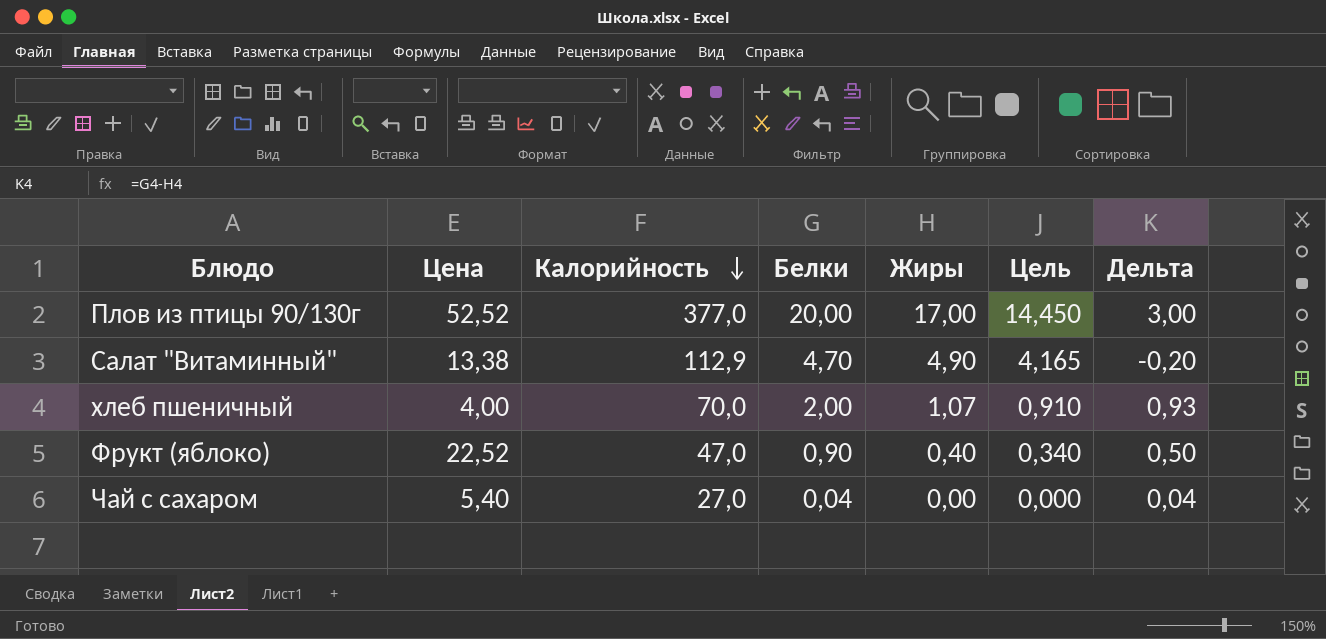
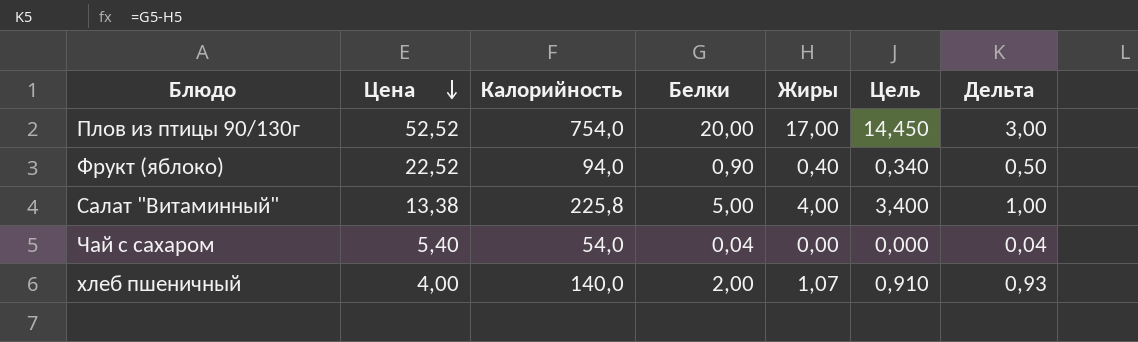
row order: Калорийность descending -> Цена descending
Плов из птицы 90/130г | Калорийность: 377,0 -> 754,0
Фрукт (яблоко) | Калорийность: 47,0 -> 94,0
Салат "Витаминный" | Калорийность: 112,9 -> 225,8
Салат "Витаминный" | Белки: 4,70 -> 5,00
Салат "Витаминный" | Жиры: 4,90 -> 4,00
Салат "Витаминный" | Цель: 4,165 -> 3,400
Салат "Витаминный" | Дельта: -0,20 -> 1,00
Чай с сахаром | Калорийность: 27,0 -> 54,0
хлеб пшеничный | Калорийность: 70,0 -> 140,0

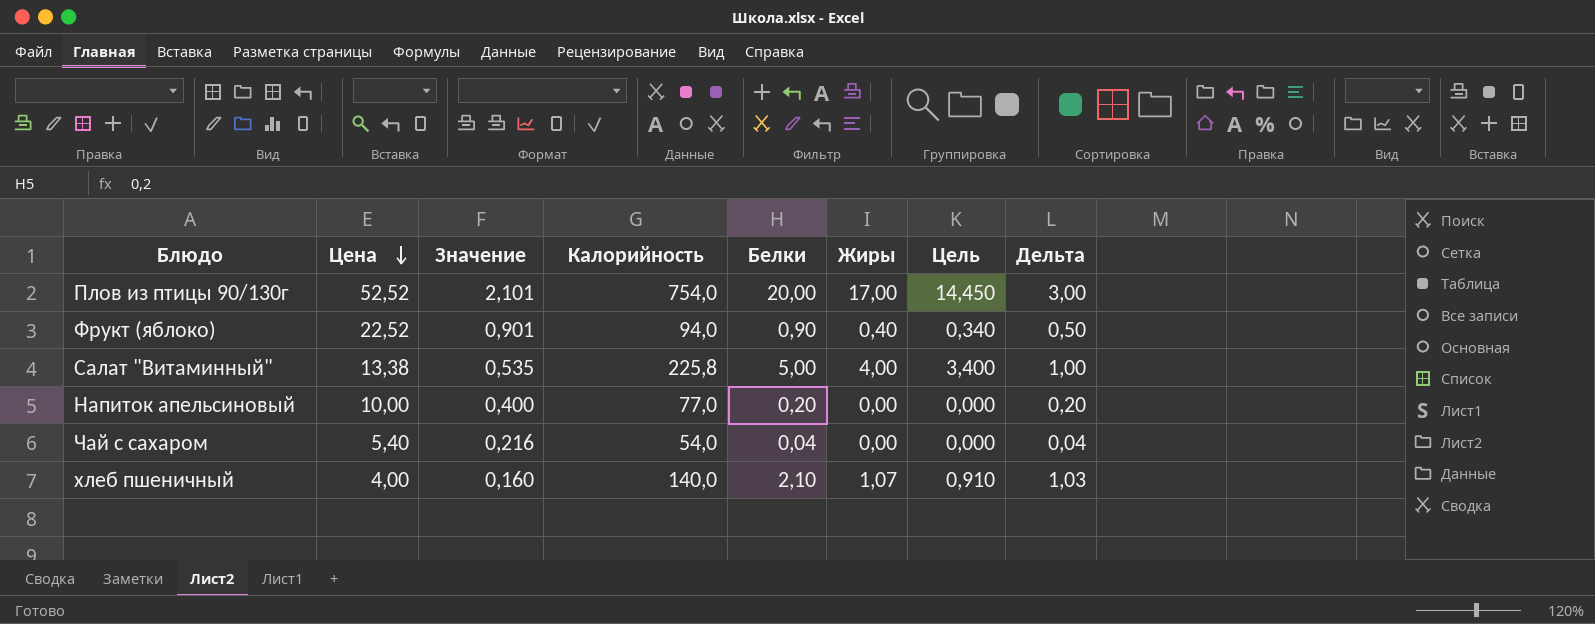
column Значение | formula: none -> [Цена] * 0,04
row Напиток апельсиновый: none -> 10,00 | 0,400 | 77,0 | 0,20 | 0,00 | 0,000 | 0,20
хлеб пшеничный | Белки: 2,00 -> 2,10
хлеб пшеничный | Дельта: 0,93 -> 1,03

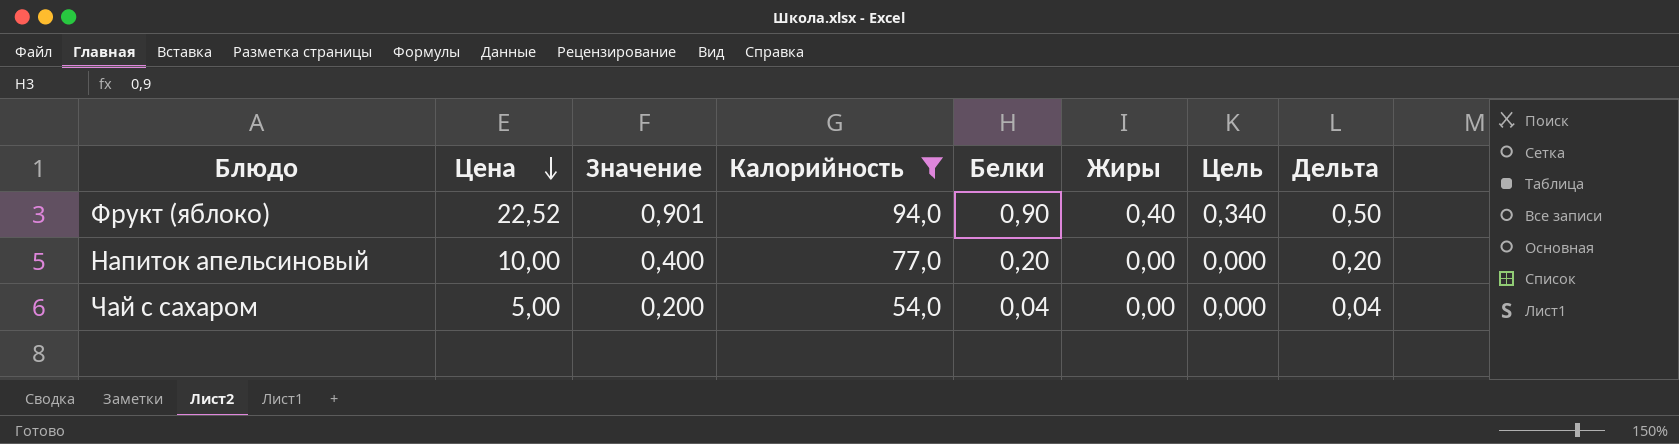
filter: none -> Калорийность <= 94,0
Чай с сахаром | Цена: 5,40 -> 5,00
Чай с сахаром | Значение: 0,216 -> 0,200

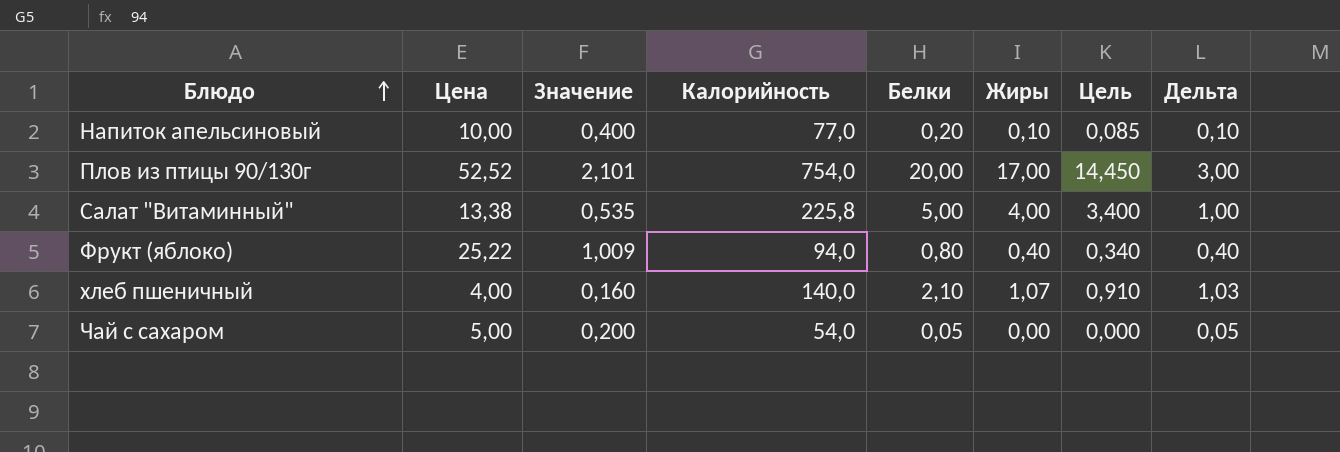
filter: Калорийность <= 94,0 -> none
row order: Цена descending -> Блюдо ascending
Напиток апельсиновый | Жиры: 0,00 -> 0,10
Напиток апельсиновый | Цель: 0,000 -> 0,085
Напиток апельсиновый | Дельта: 0,20 -> 0,10
Фрукт (яблоко) | Цена: 22,52 -> 25,22
Фрукт (яблоко) | Значение: 0,901 -> 1,009
Фрукт (яблоко) | Белки: 0,90 -> 0,80
Фрукт (яблоко) | Дельта: 0,50 -> 0,40
Чай с сахаром | Белки: 0,04 -> 0,05
Чай с сахаром | Дельта: 0,04 -> 0,05

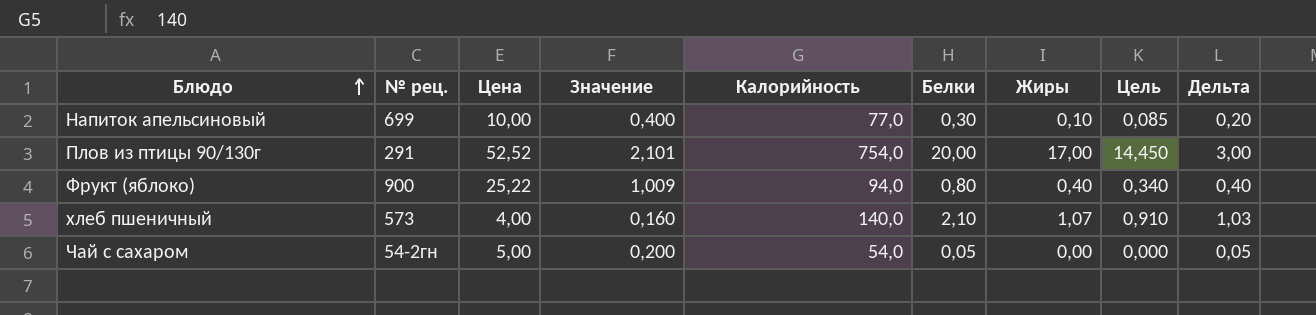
column № рец. | position: none -> 2
row Салат "Витаминный": 13,38 | 0,535 | 225,8 | 5,00 | 4,00 | 3,400 | 1,00 -> none
Напиток апельсиновый | Белки: 0,20 -> 0,30
Напиток апельсиновый | Дельта: 0,10 -> 0,20

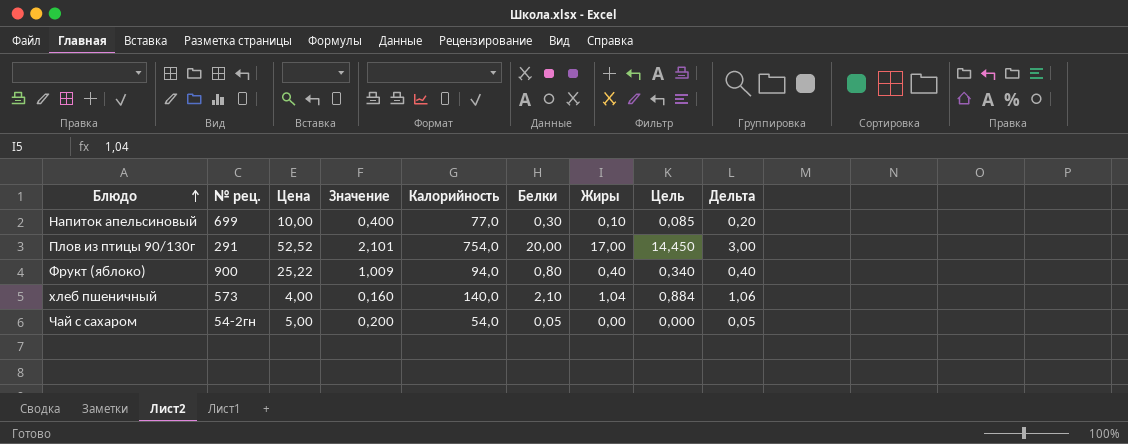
хлеб пшеничный | Жиры: 1,07 -> 1,04
хлеб пшеничный | Цель: 0,910 -> 0,884
хлеб пшеничный | Дельта: 1,03 -> 1,06

